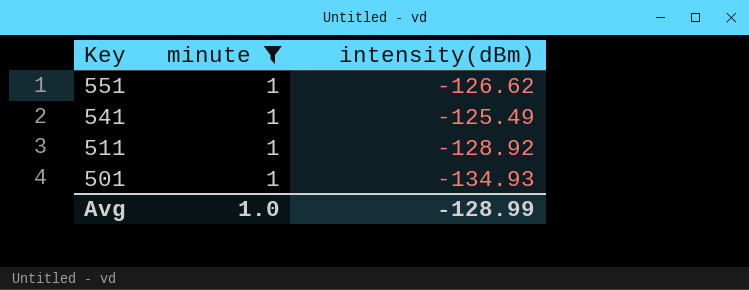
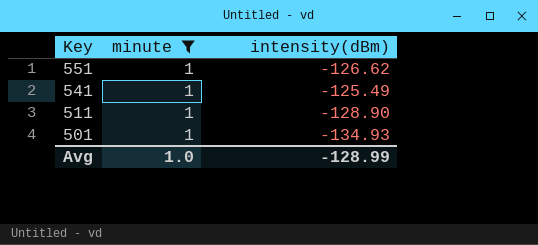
511 | intensity(dBm): -128.92 -> -128.90

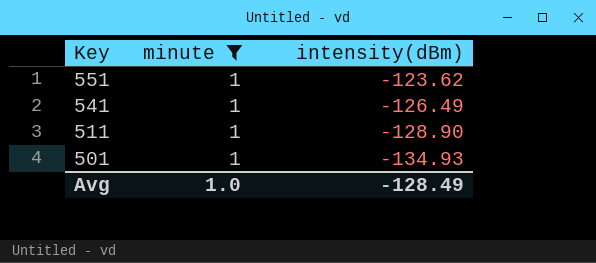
551 | intensity(dBm): -126.62 -> -123.62
541 | intensity(dBm): -125.49 -> -126.49
Avg | intensity(dBm): -128.99 -> -128.49

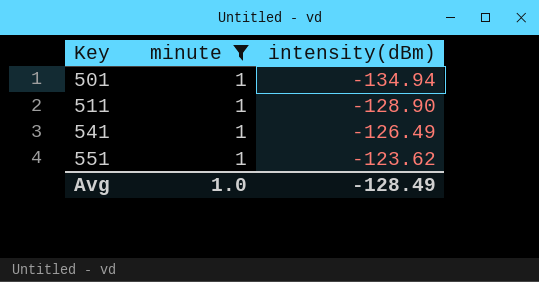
row order: Key descending -> Key ascending
501 | intensity(dBm): -134.93 -> -134.94

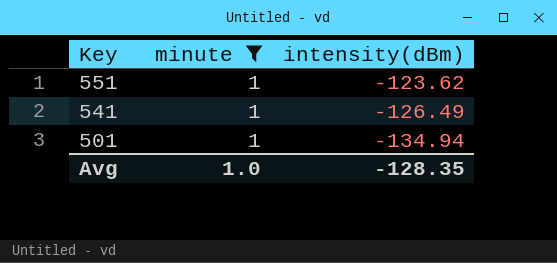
row order: Key ascending -> Key descending
row 511: 1 | -128.90 -> none
Avg | intensity(dBm): -128.49 -> -128.35

